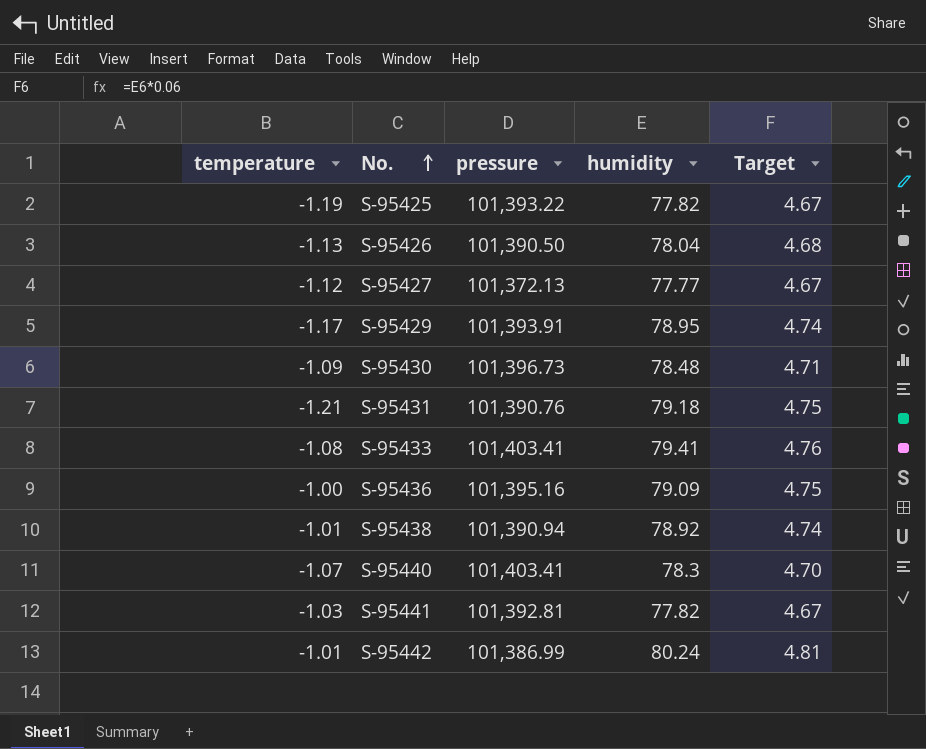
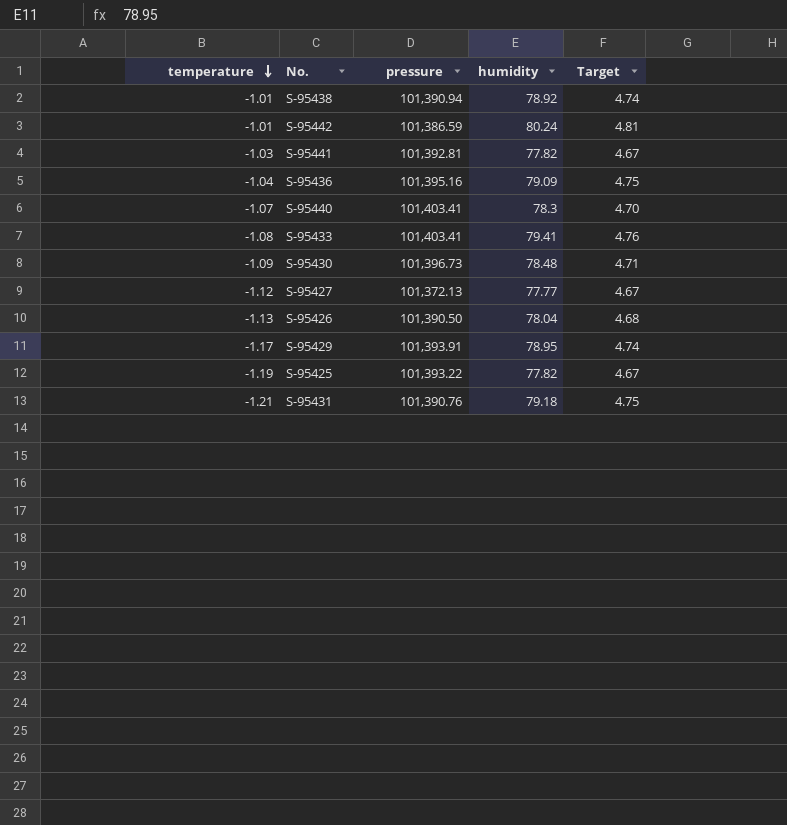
row order: No. ascending -> temperature descending
S-95442 | pressure: 101,386.99 -> 101,386.59
S-95436 | temperature: -1.00 -> -1.04

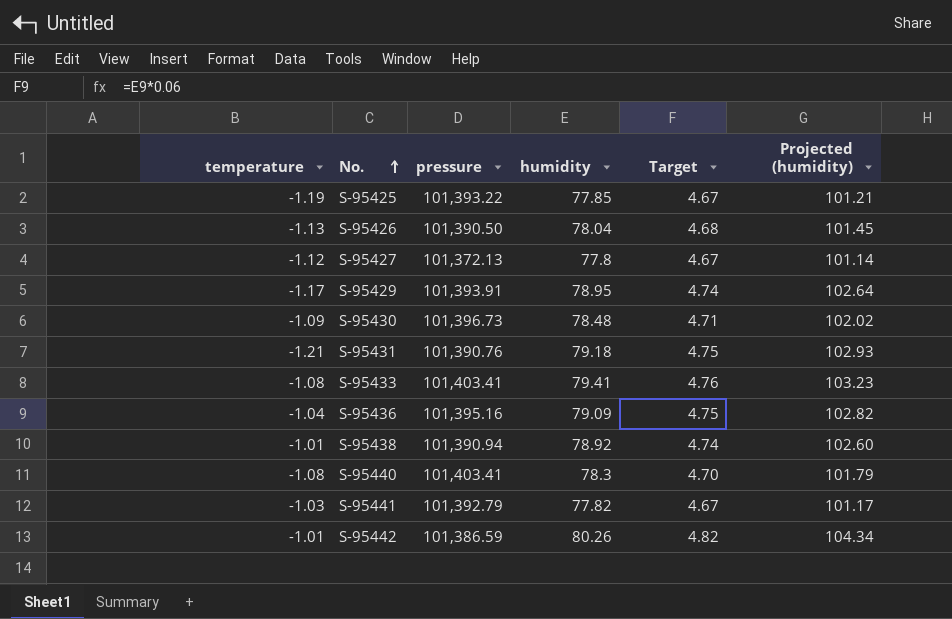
row order: temperature descending -> No. ascending
column Projected (humidity) | formula: none -> [humidity] * 1.3
S-95425 | humidity: 77.82 -> 77.85
S-95427 | humidity: 77.77 -> 77.8
S-95440 | temperature: -1.07 -> -1.08
S-95441 | pressure: 101,392.81 -> 101,392.79
S-95442 | humidity: 80.24 -> 80.26
S-95442 | Target: 4.81 -> 4.82

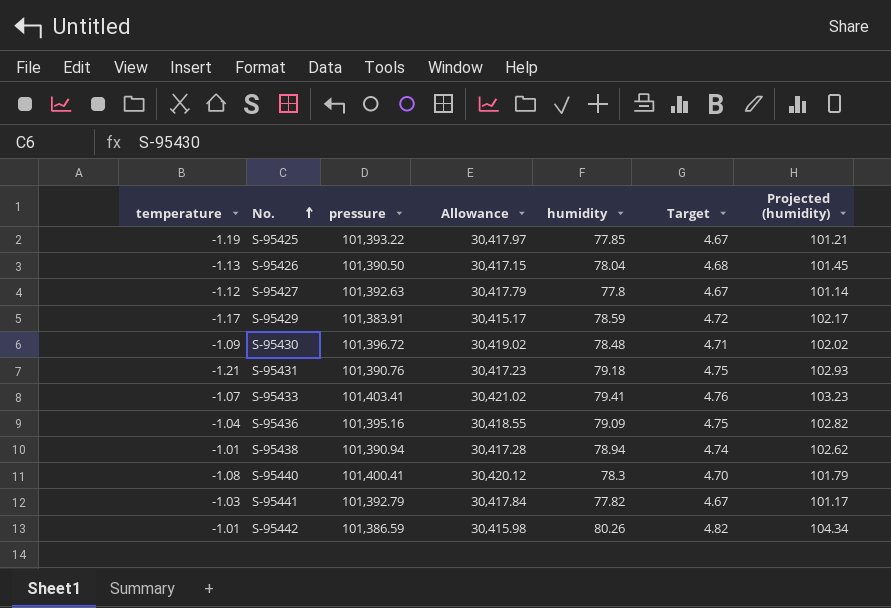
column Allowance | formula: none -> [pressure] * 0.3
S-95427 | pressure: 101,372.13 -> 101,392.63
S-95429 | pressure: 101,393.91 -> 101,383.91
S-95429 | humidity: 78.95 -> 78.59
S-95429 | Target: 4.74 -> 4.72
S-95429 | Projected (humidity): 102.64 -> 102.17
S-95430 | pressure: 101,396.73 -> 101,396.72
S-95433 | temperature: -1.08 -> -1.07
S-95438 | humidity: 78.92 -> 78.94
S-95438 | Projected (humidity): 102.60 -> 102.62
S-95440 | pressure: 101,403.41 -> 101,400.41

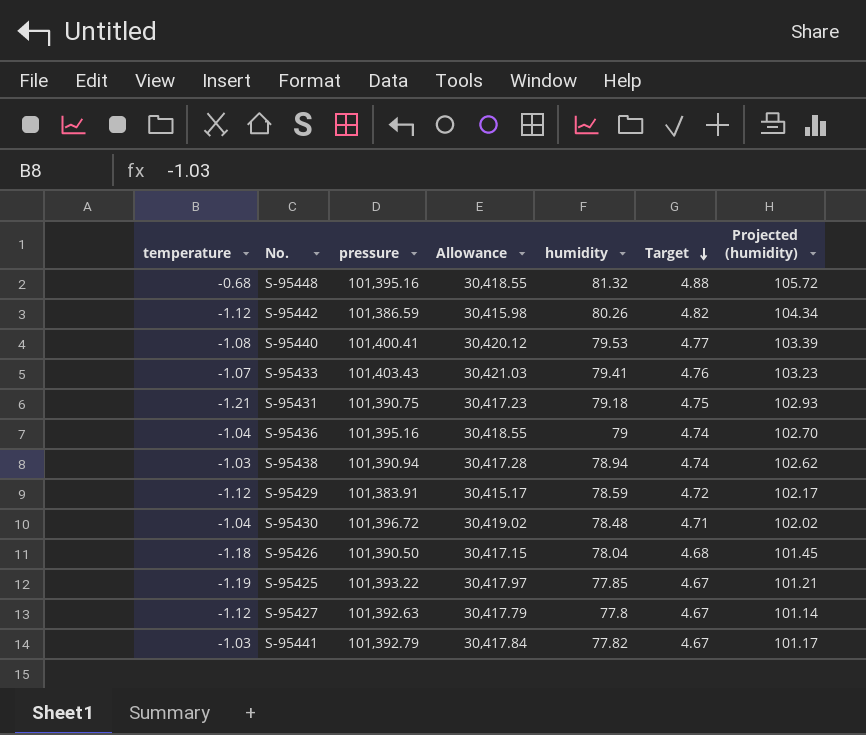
row order: No. ascending -> Target descending
row S-95448: none -> -0.68 | 101,395.16 | 30,418.55 | 81.32 | 4.88 | 105.72
S-95442 | temperature: -1.01 -> -1.12
S-95440 | humidity: 78.3 -> 79.53
S-95440 | Target: 4.70 -> 4.77
S-95440 | Projected (humidity): 101.79 -> 103.39
S-95433 | pressure: 101,403.41 -> 101,403.43
S-95433 | Allowance: 30,421.02 -> 30,421.03
S-95431 | pressure: 101,390.76 -> 101,390.75
S-95436 | humidity: 79.09 -> 79
S-95436 | Target: 4.75 -> 4.74
S-95436 | Projected (humidity): 102.82 -> 102.70
S-95438 | temperature: -1.01 -> -1.03
S-95429 | temperature: -1.17 -> -1.12
S-95430 | temperature: -1.09 -> -1.04
S-95426 | temperature: -1.13 -> -1.18

